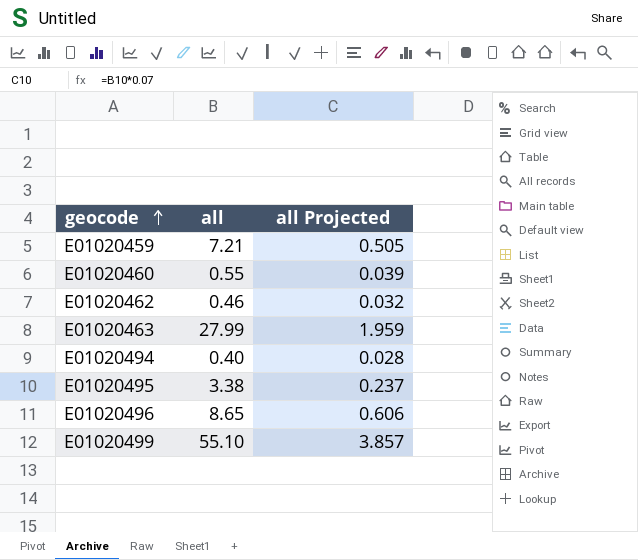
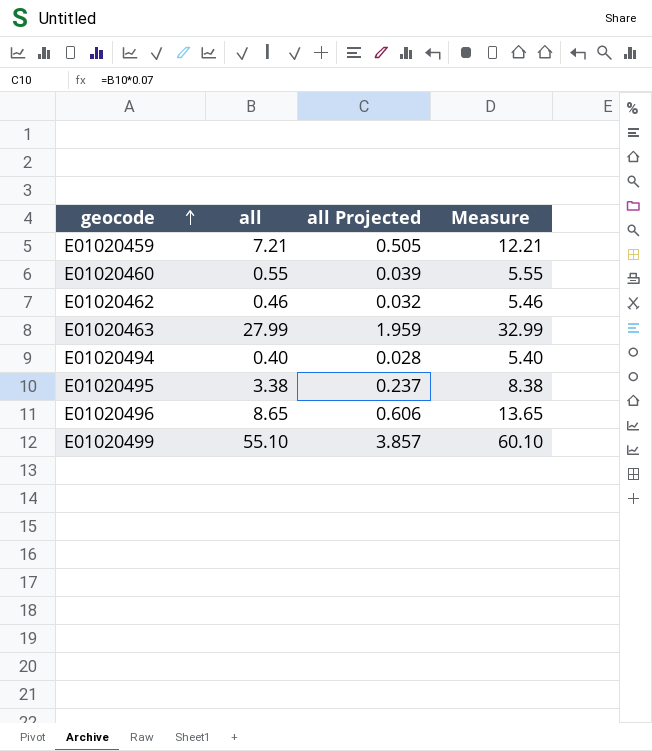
column Measure | formula: none -> [all] + 5

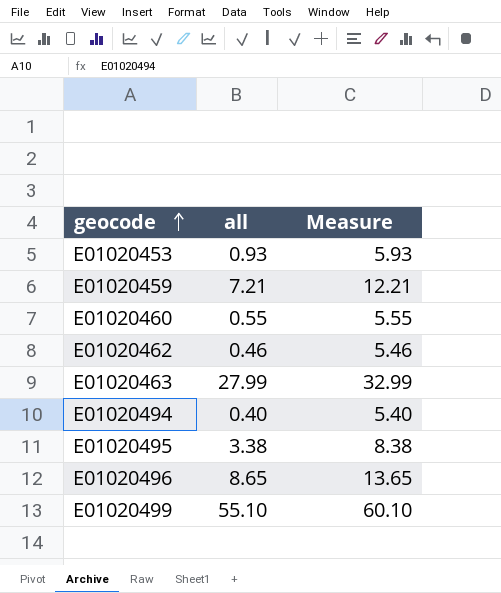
column all Projected | formula: [all] * 0.07 -> none
row E01020453: none -> 0.93 | 5.93

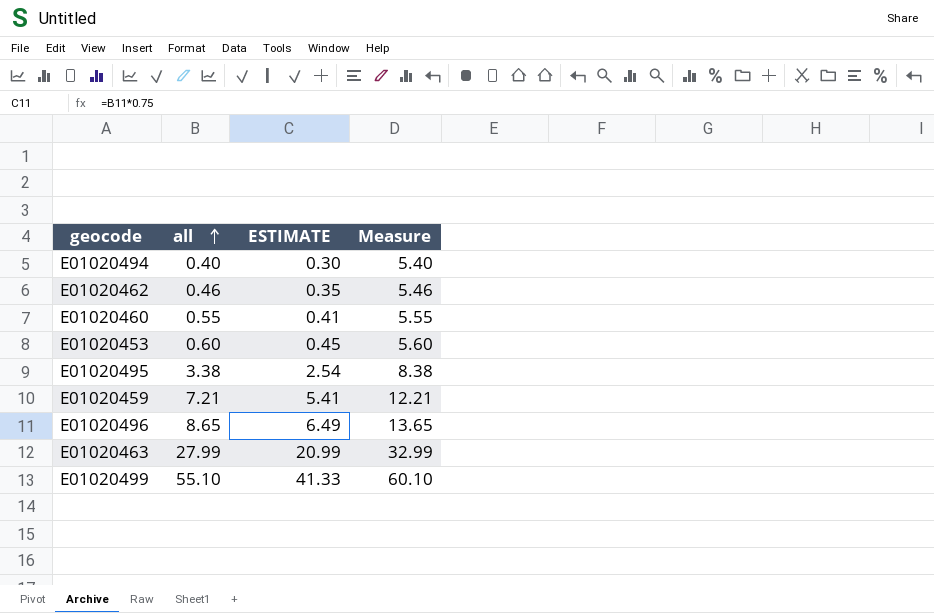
row order: geocode ascending -> all ascending
column ESTIMATE | formula: none -> [all] * 0.75
E01020453 | all: 0.93 -> 0.60
E01020453 | Measure: 5.93 -> 5.60

